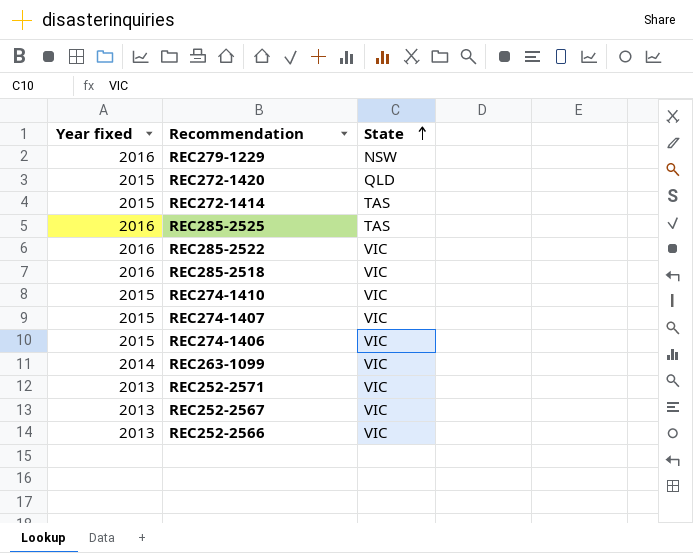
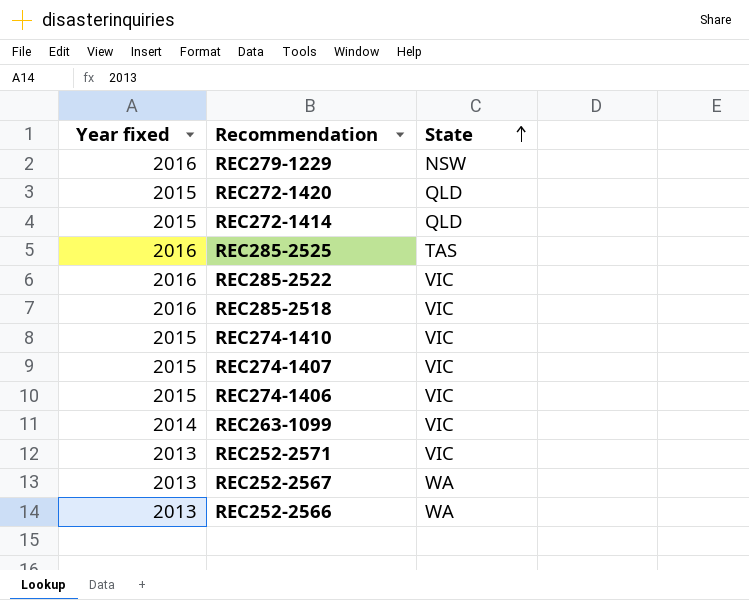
REC272-1414 | State: TAS -> QLD
REC252-2567 | State: VIC -> WA
REC252-2566 | State: VIC -> WA

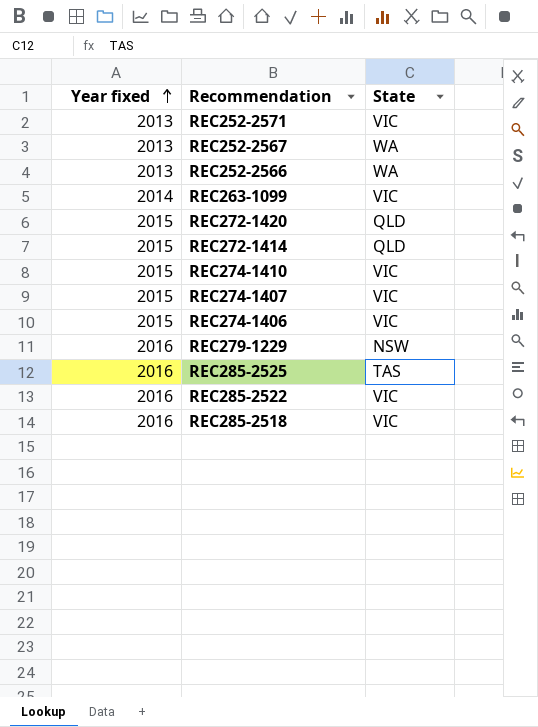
row order: State ascending -> Year fixed ascending

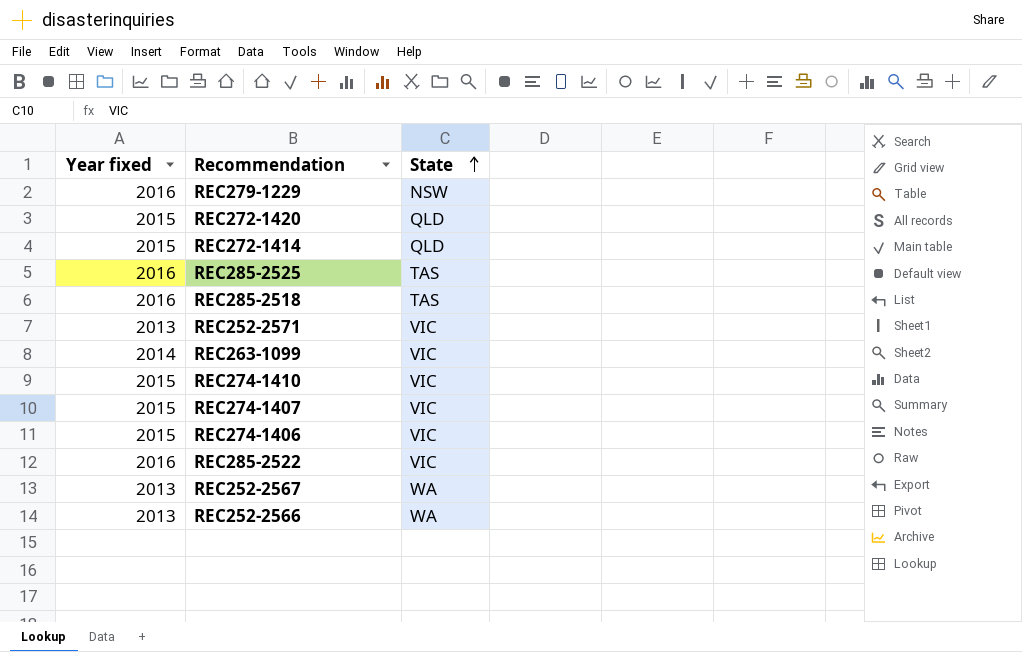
row order: Year fixed ascending -> State ascending
REC285-2518 | State: VIC -> TAS

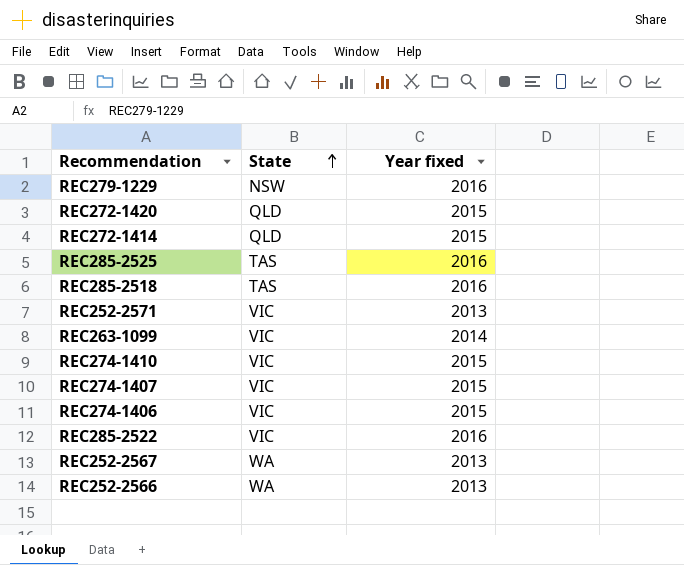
column Year fixed | position: 1 -> 3

